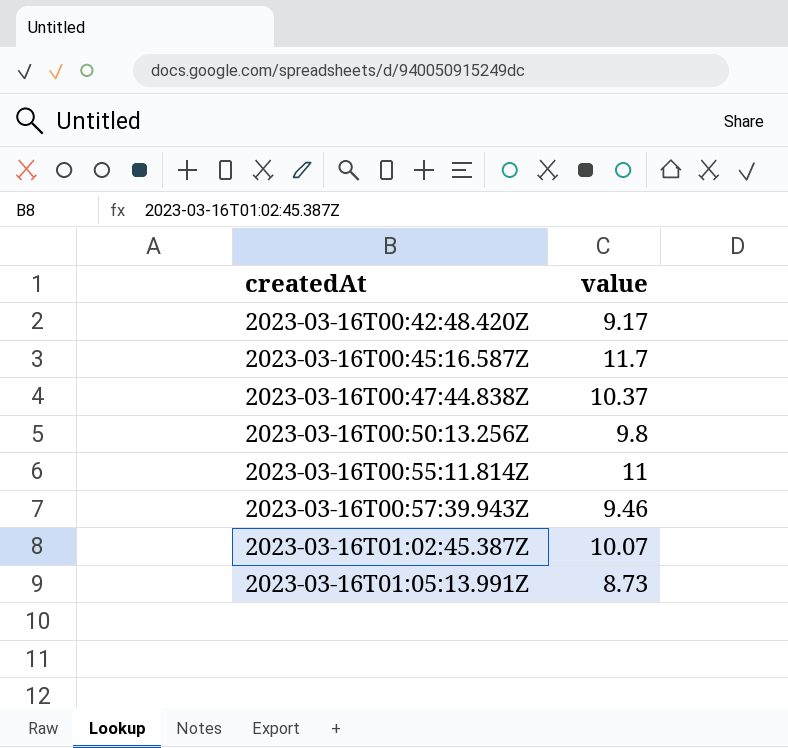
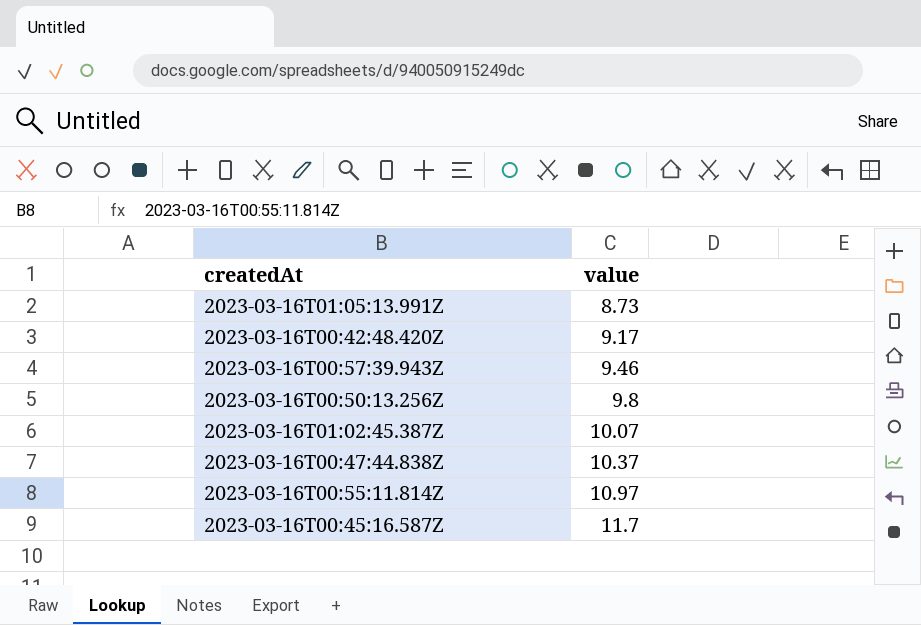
row order: createdAt ascending -> value ascending
2023-03-16T00:55:11.814Z | value: 11 -> 10.97

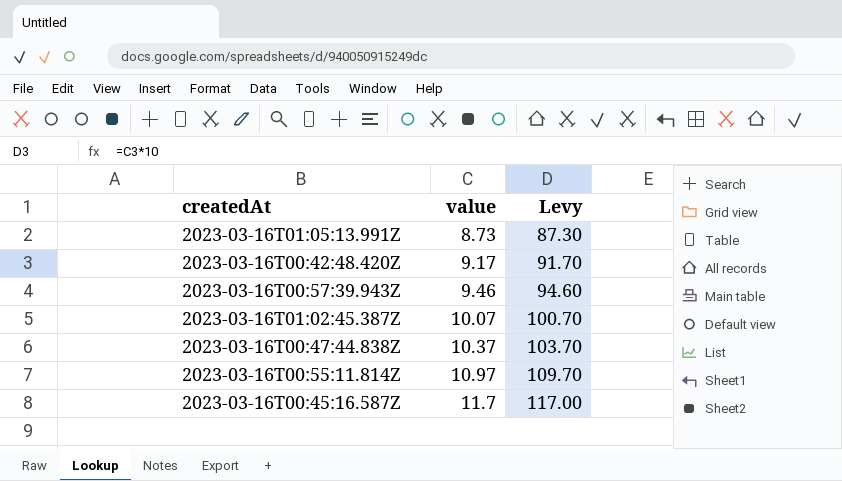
column Levy | formula: none -> [value] * 10
row 2023-03-16T00:50:13.256Z: 9.8 -> none

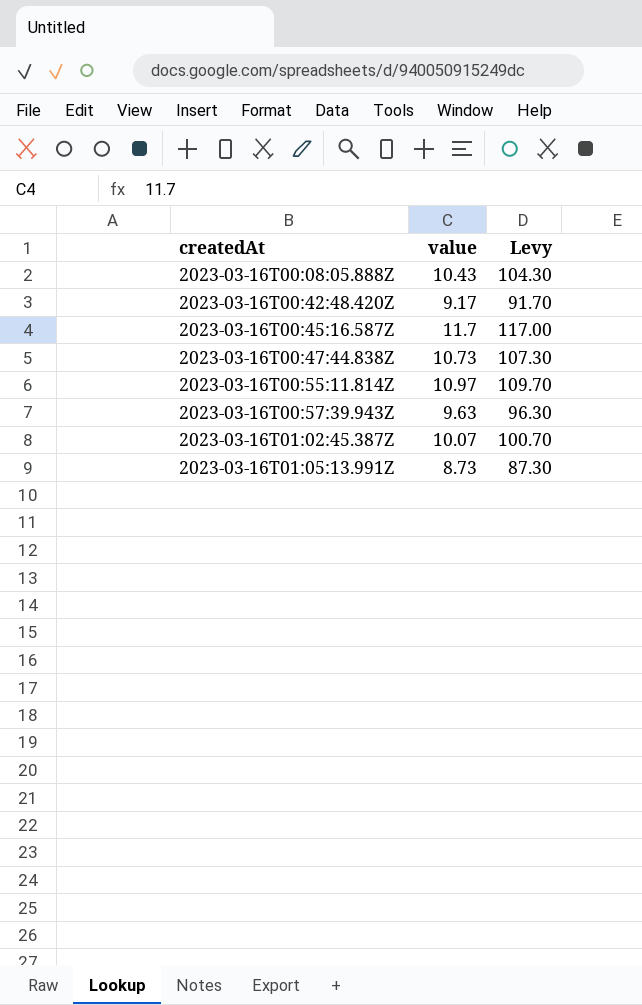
row order: value ascending -> createdAt ascending
row 2023-03-16T00:08:05.888Z: none -> 10.43 | 104.30
2023-03-16T00:47:44.838Z | value: 10.37 -> 10.73
2023-03-16T00:47:44.838Z | Levy: 103.70 -> 107.30
2023-03-16T00:57:39.943Z | value: 9.46 -> 9.63
2023-03-16T00:57:39.943Z | Levy: 94.60 -> 96.30

